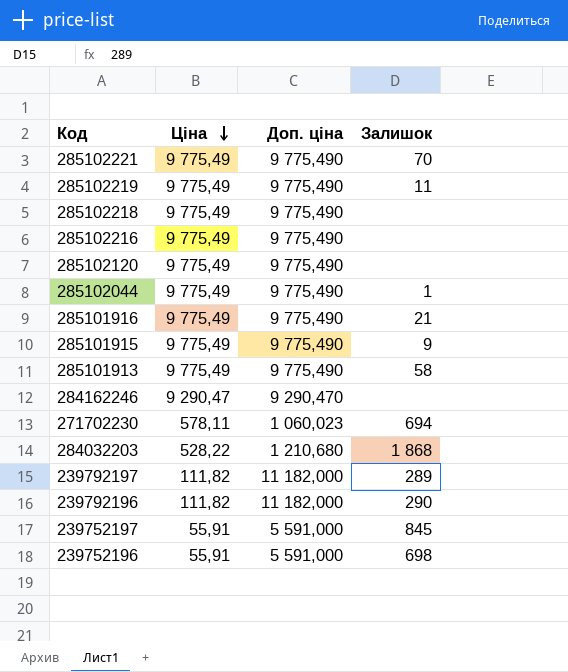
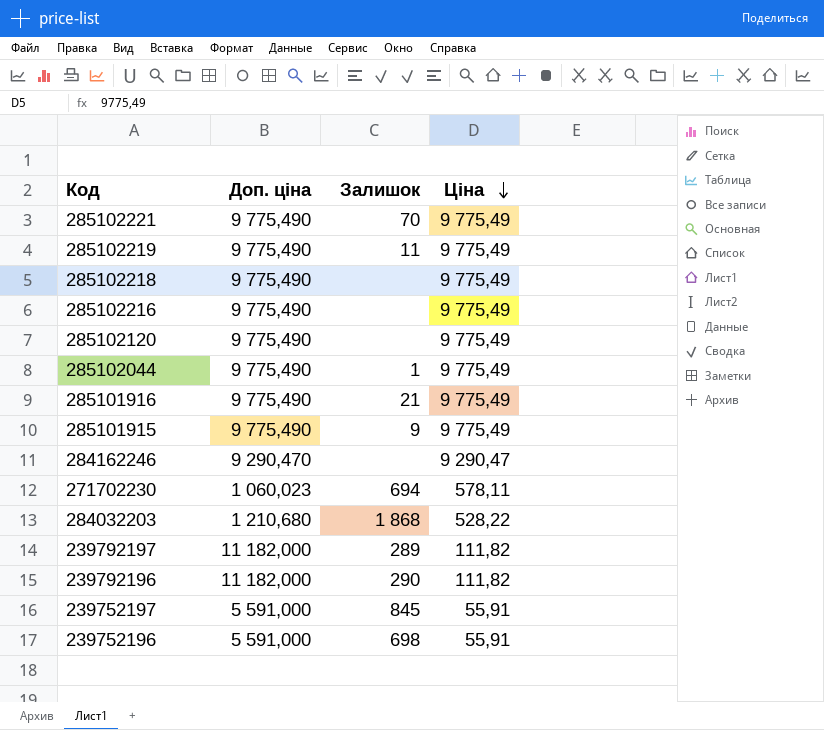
column Ціна | position: 2 -> 4
row 285101913: 9 775,49 | 9 775,490 | 58 -> none

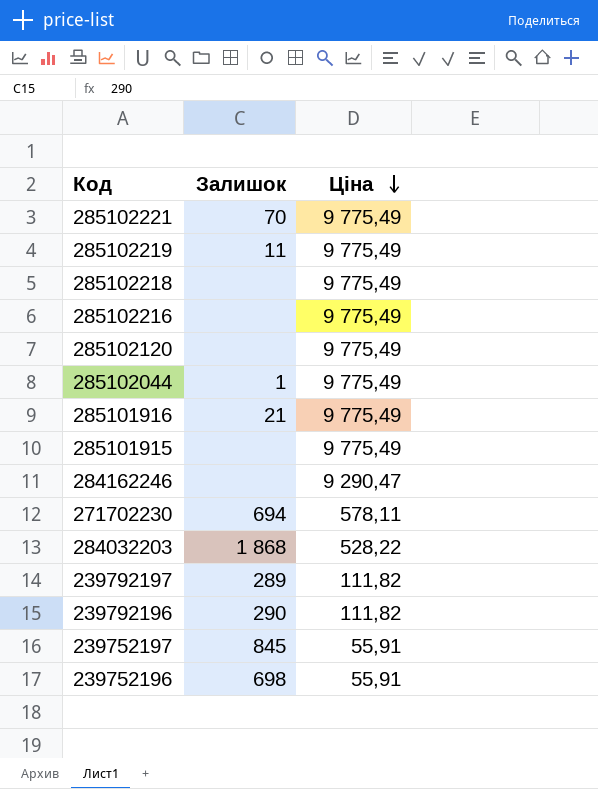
column Доп. ціна | position: 2 -> none
285101915 | Залишок: 9 -> none

